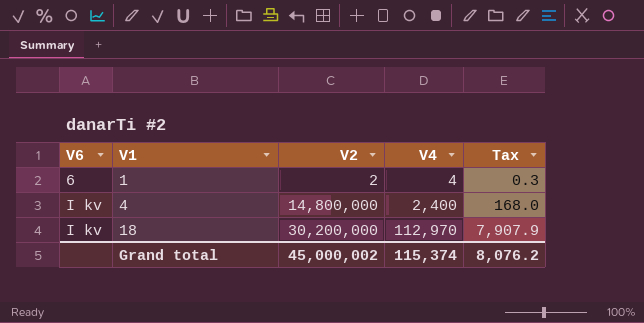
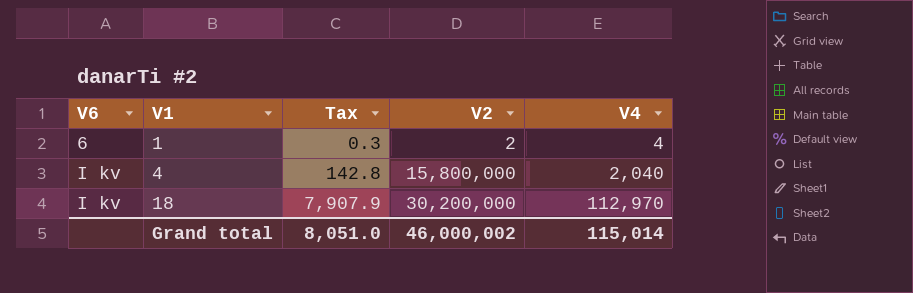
column Tax | position: 5 -> 3
4 | Tax: 168.0 -> 142.8
4 | V2: 14,800,000 -> 15,800,000
4 | V4: 2,400 -> 2,040
Grand total | Tax: 8,076.2 -> 8,051.0
Grand total | V2: 45,000,002 -> 46,000,002
Grand total | V4: 115,374 -> 115,014

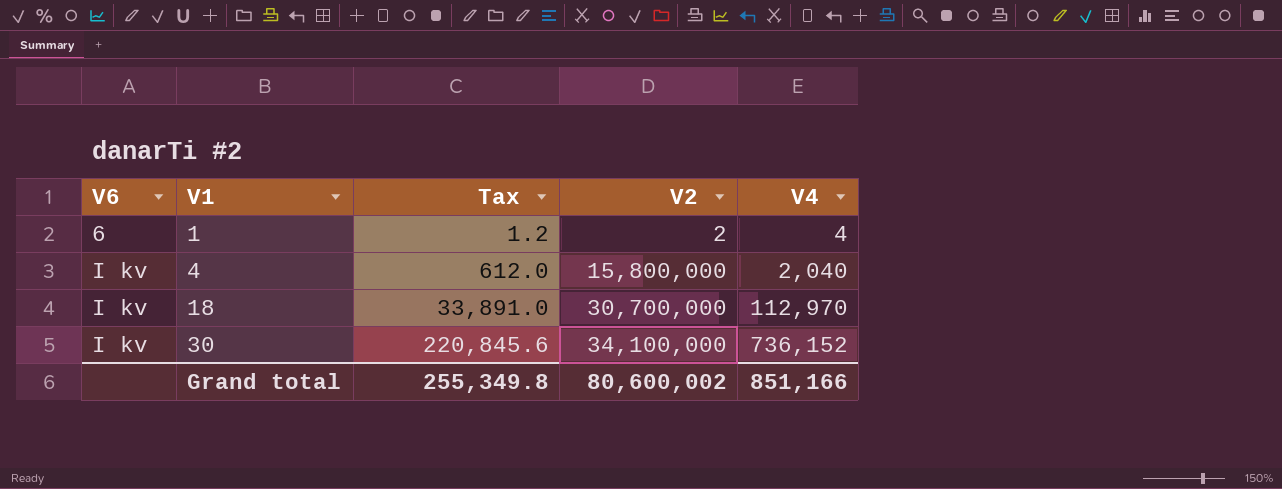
column Tax | formula: [V4] * 0.07 -> [V4] * 0.3
18 | V2: 30,200,000 -> 30,700,000
row 30: none -> I kv | 220,845.6 | 34,100,000 | 736,152
Grand total | Tax: 8,051.0 -> 255,349.8
Grand total | V2: 46,000,002 -> 80,600,002
Grand total | V4: 115,014 -> 851,166

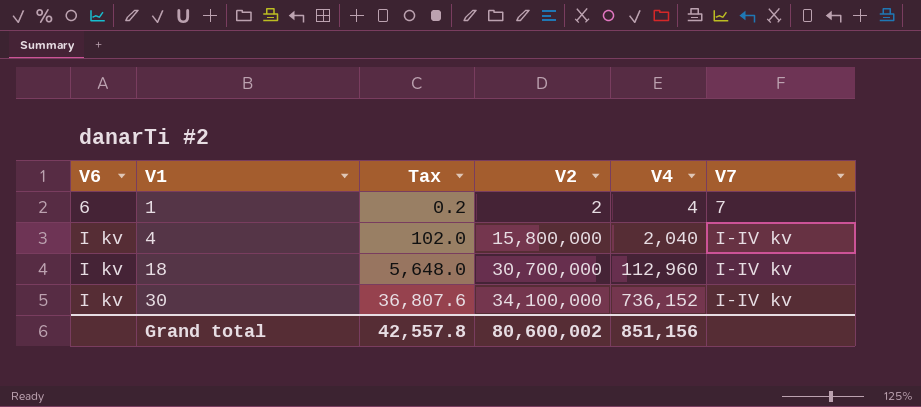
column Tax | formula: [V4] * 0.3 -> [V4] * 0.05
column V7 | position: none -> 6
18 | V4: 112,970 -> 112,960
Grand total | Tax: 255,349.8 -> 42,557.8
Grand total | V4: 851,166 -> 851,156

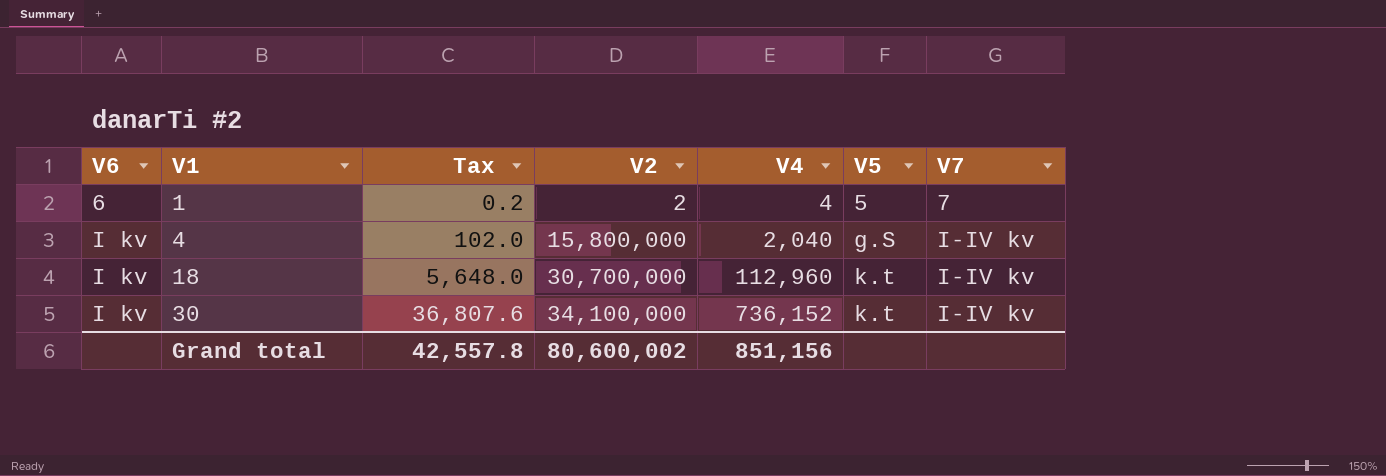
column V5 | position: none -> 6

